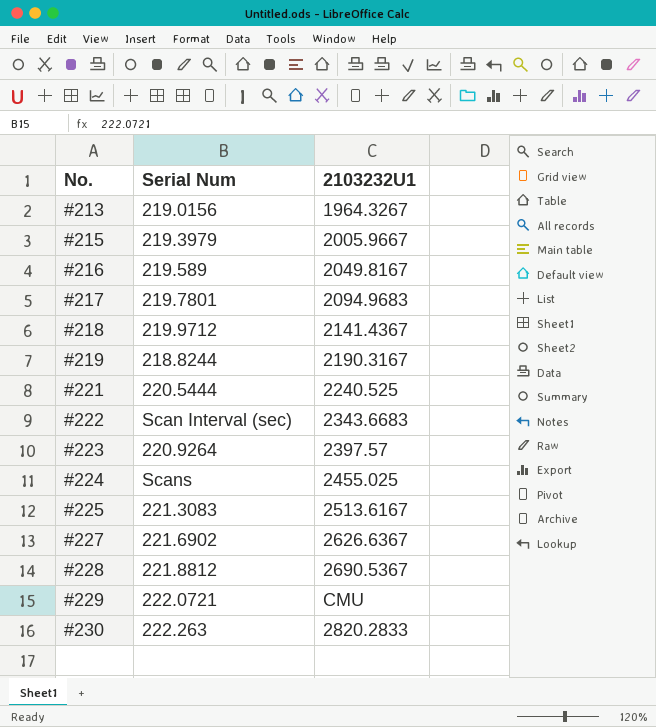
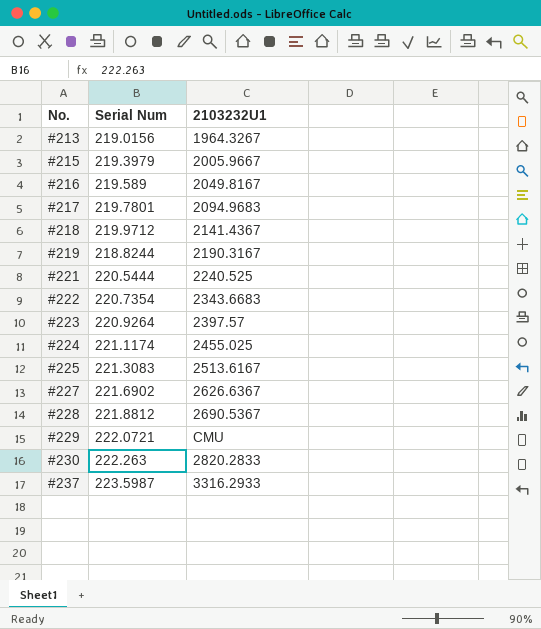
#222 | Serial Num: Scan Interval (sec) -> 220.7354
#224 | Serial Num: Scans -> 221.1174
row #237: none -> 223.5987 | 3316.2933

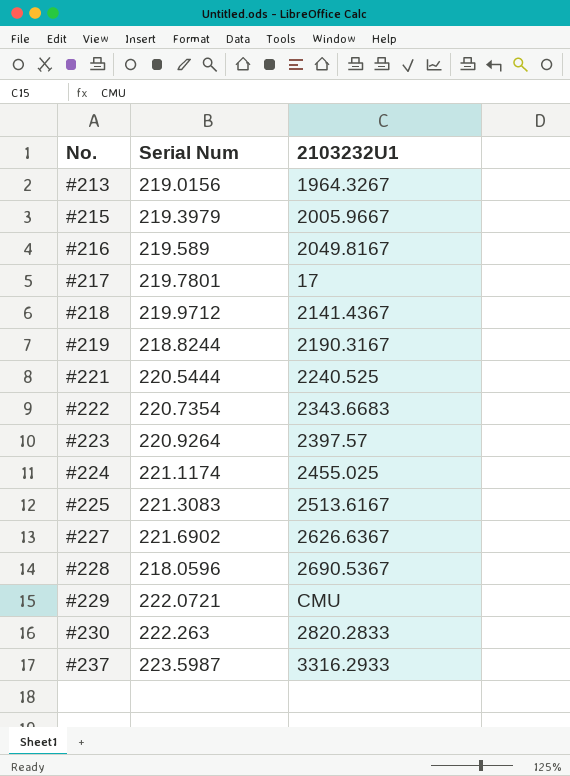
#217 | 2103232U1: 2094.9683 -> 17
#228 | Serial Num: 221.8812 -> 218.0596

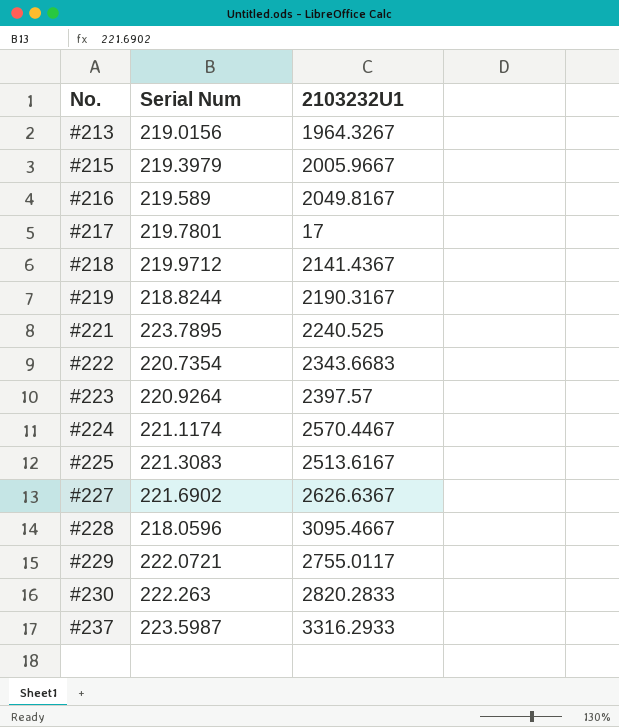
#221 | Serial Num: 220.5444 -> 223.7895
#224 | 2103232U1: 2455.025 -> 2570.4467
#228 | 2103232U1: 2690.5367 -> 3095.4667
#229 | 2103232U1: CMU -> 2755.0117

